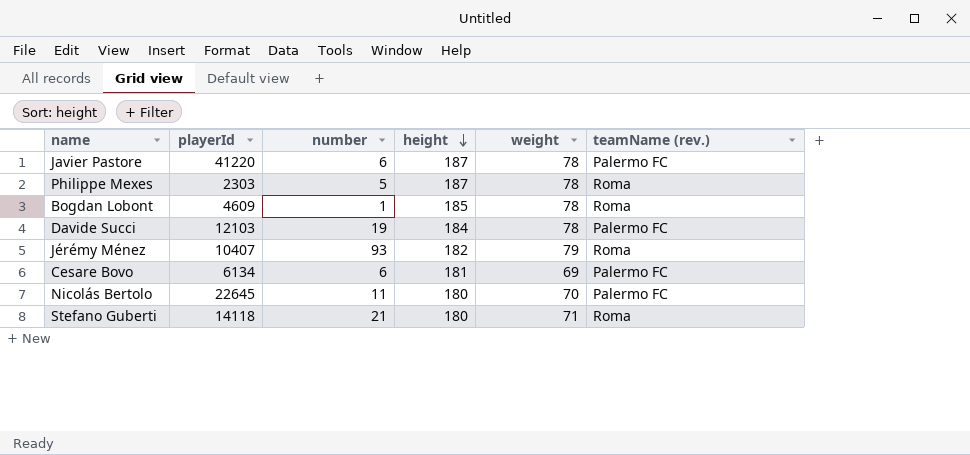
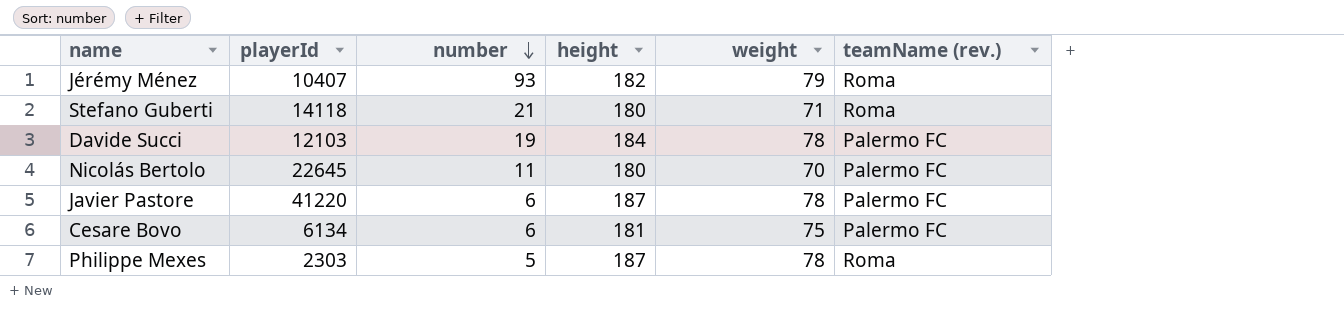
row order: height descending -> number descending
row Bogdan Lobont: 4609 | 1 | 185 | 78 | Roma -> none
Cesare Bovo | weight: 69 -> 75

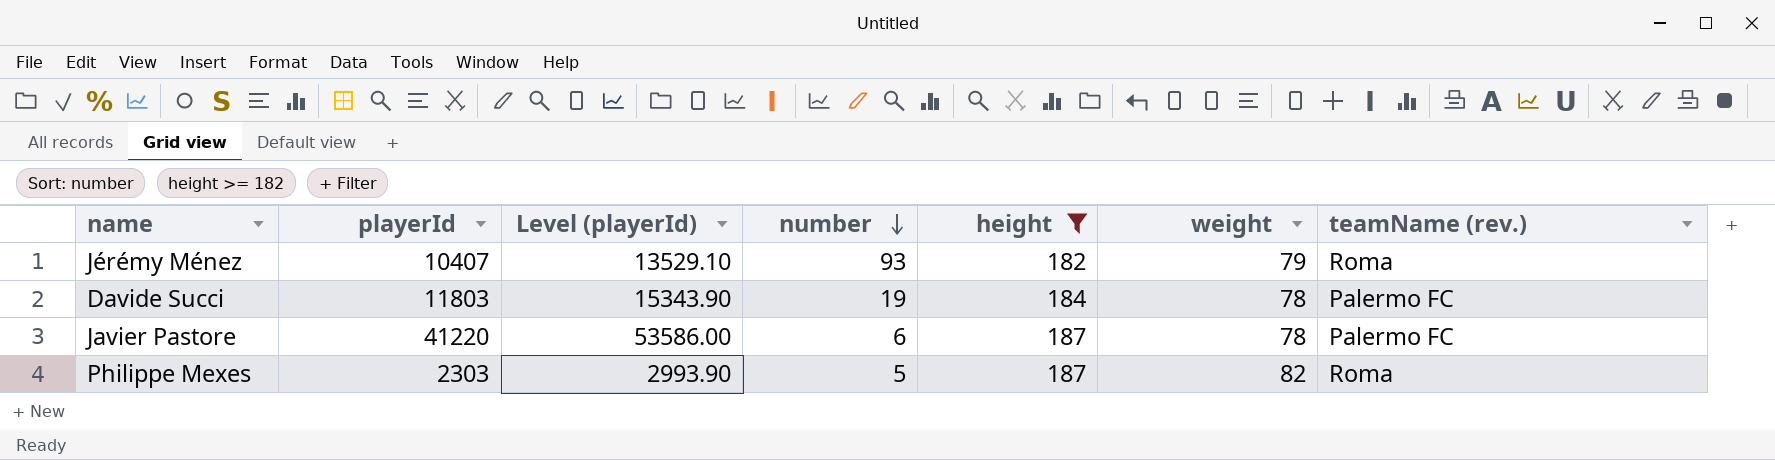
filter: none -> height >= 182
column Level (playerId) | formula: none -> [playerId] * 1.3
Davide Succi | playerId: 12103 -> 11803
Philippe Mexes | weight: 78 -> 82

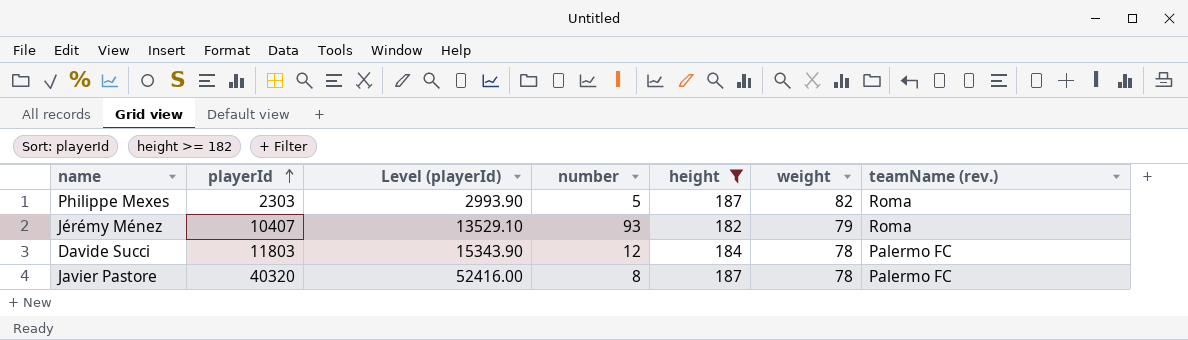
row order: number descending -> playerId ascending
Davide Succi | number: 19 -> 12
Javier Pastore | playerId: 41220 -> 40320
Javier Pastore | Level (playerId): 53586.00 -> 52416.00
Javier Pastore | number: 6 -> 8

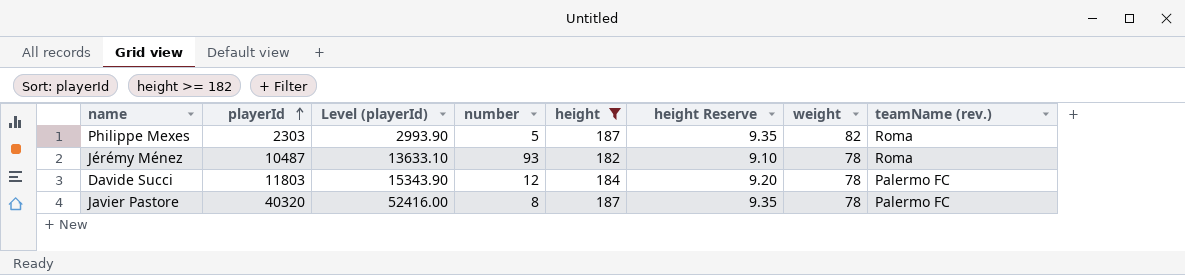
column height Reserve | formula: none -> [height] * 0.05
Jérémy Ménez | playerId: 10407 -> 10487
Jérémy Ménez | Level (playerId): 13529.10 -> 13633.10
Jérémy Ménez | weight: 79 -> 78

